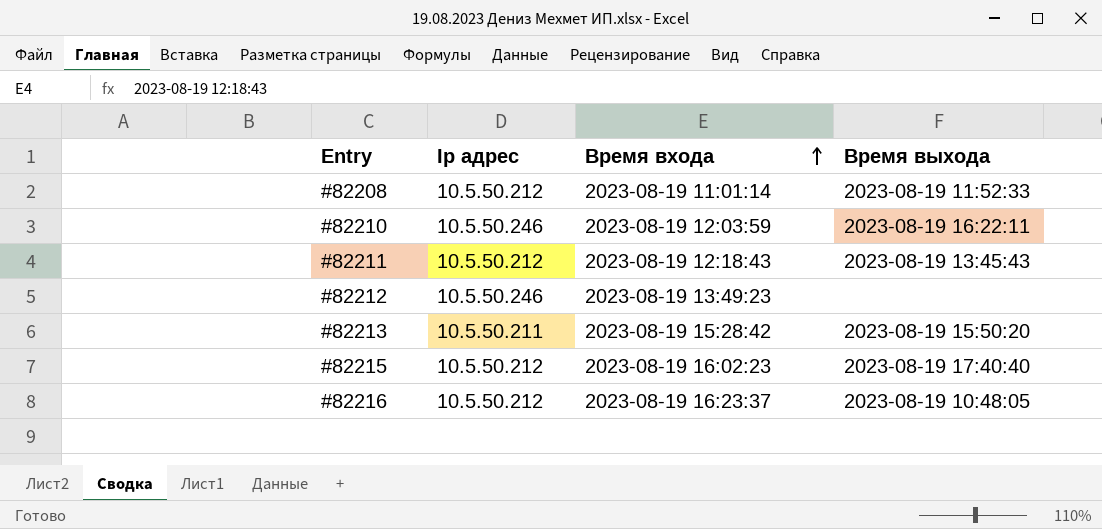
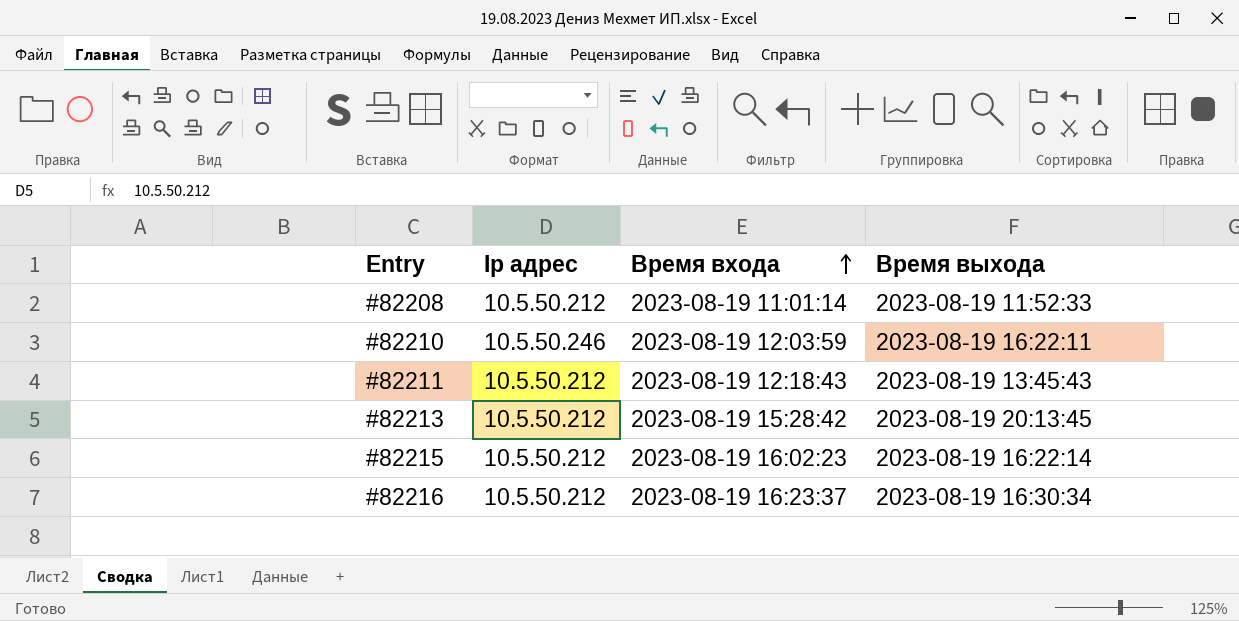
row #82212: 10.5.50.246 | 2023-08-19 13:49:23 | none -> none
#82213 | Ip адрес: 10.5.50.211 -> 10.5.50.212
#82213 | Время выхода: 2023-08-19 15:50:20 -> 2023-08-19 20:13:45
#82215 | Время выхода: 2023-08-19 17:40:40 -> 2023-08-19 16:22:14
#82216 | Время выхода: 2023-08-19 10:48:05 -> 2023-08-19 16:30:34

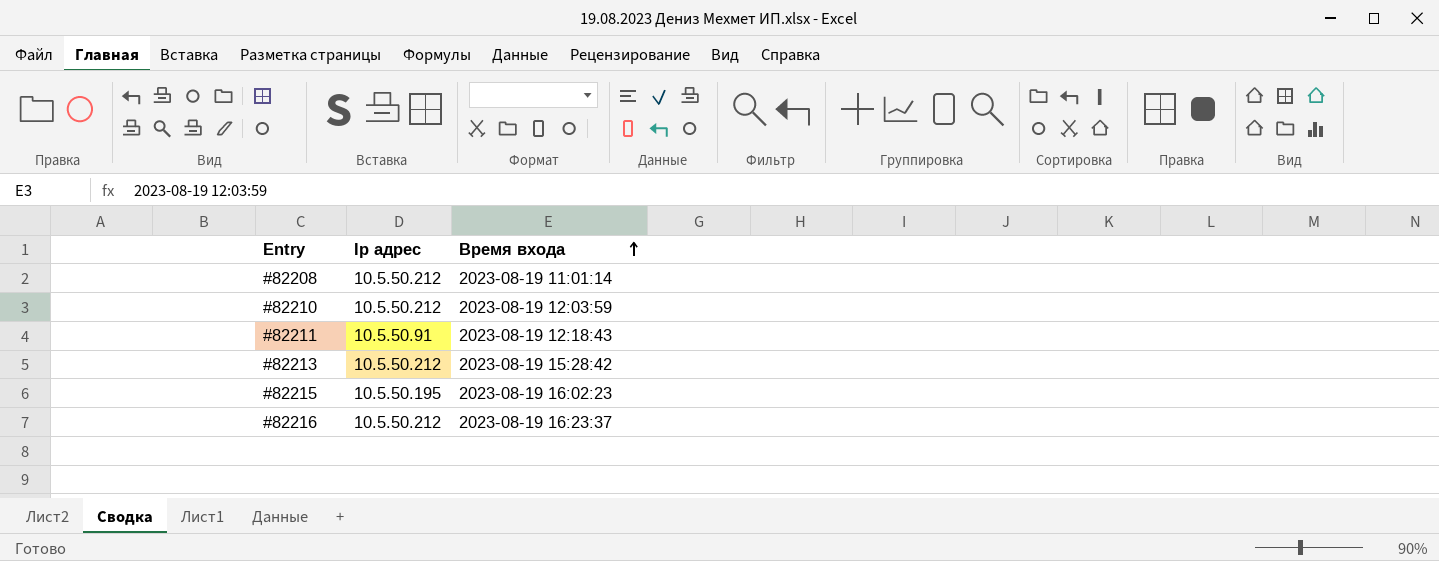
column Время выхода | position: 4 -> none
#82210 | Ip адрес: 10.5.50.246 -> 10.5.50.212
#82211 | Ip адрес: 10.5.50.212 -> 10.5.50.91
#82215 | Ip адрес: 10.5.50.212 -> 10.5.50.195

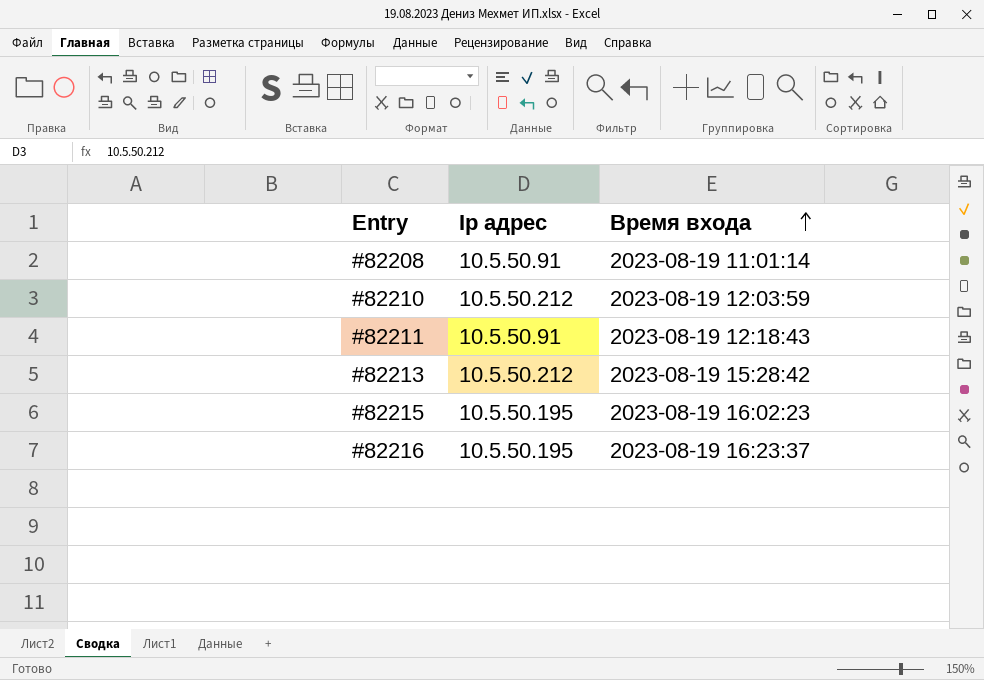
#82208 | Ip адрес: 10.5.50.212 -> 10.5.50.91
#82216 | Ip адрес: 10.5.50.212 -> 10.5.50.195

